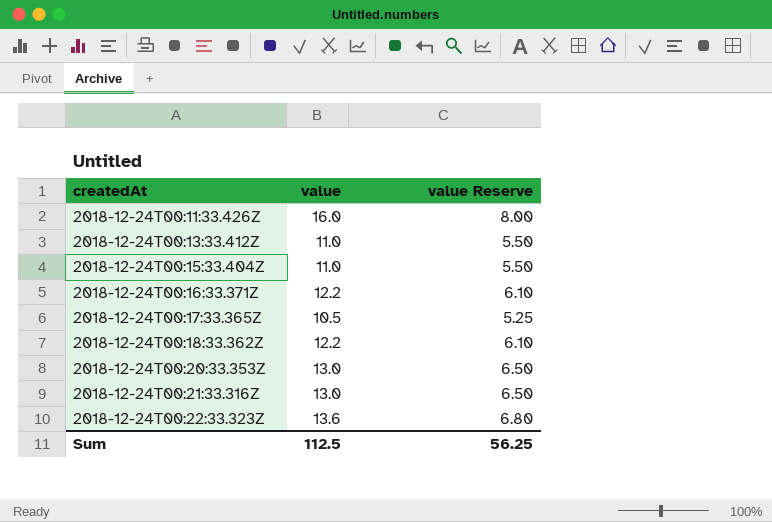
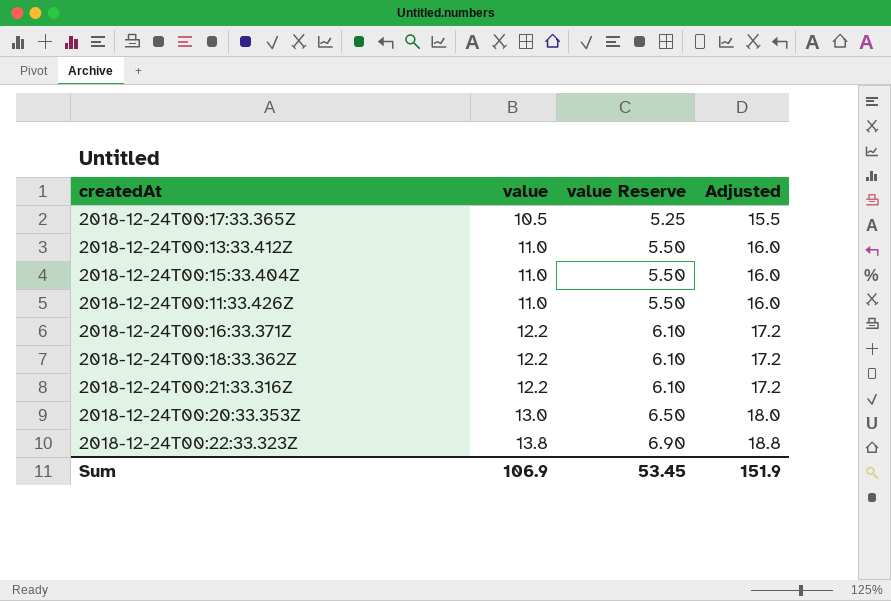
row order: createdAt ascending -> value ascending
column Adjusted | formula: none -> [value] + 5
2018-12-24T00:11:33.426Z | value: 16.0 -> 11.0
2018-12-24T00:11:33.426Z | value Reserve: 8.00 -> 5.50
2018-12-24T00:21:33.316Z | value: 13.0 -> 12.2
2018-12-24T00:21:33.316Z | value Reserve: 6.50 -> 6.10
2018-12-24T00:22:33.323Z | value: 13.6 -> 13.8
2018-12-24T00:22:33.323Z | value Reserve: 6.80 -> 6.90
Sum | value: 112.5 -> 106.9
Sum | value Reserve: 56.25 -> 53.45

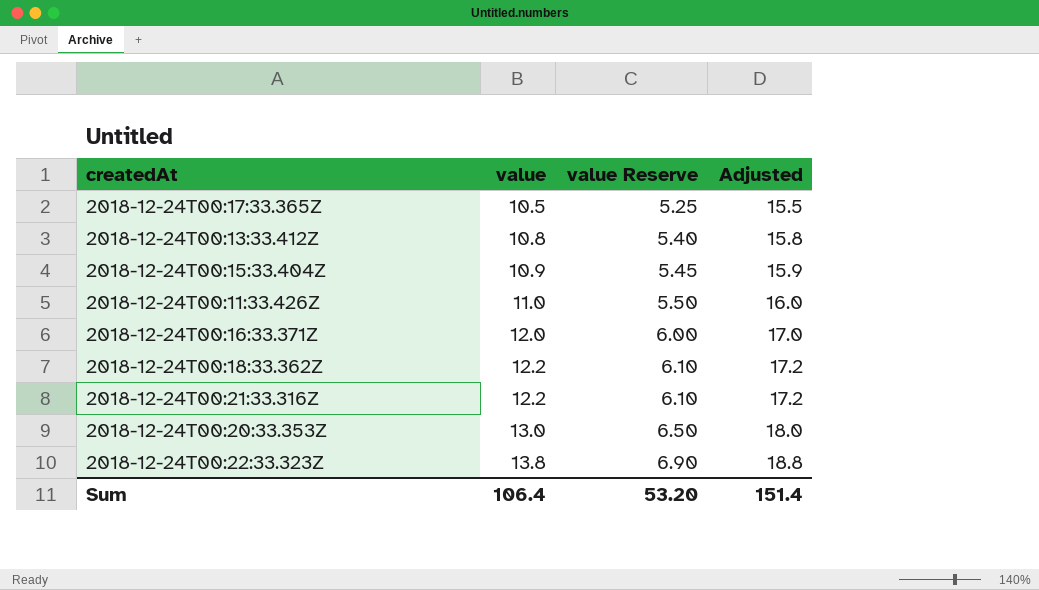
2018-12-24T00:13:33.412Z | value: 11.0 -> 10.8
2018-12-24T00:13:33.412Z | value Reserve: 5.50 -> 5.40
2018-12-24T00:13:33.412Z | Adjusted: 16.0 -> 15.8
2018-12-24T00:15:33.404Z | value: 11.0 -> 10.9
2018-12-24T00:15:33.404Z | value Reserve: 5.50 -> 5.45
2018-12-24T00:15:33.404Z | Adjusted: 16.0 -> 15.9
2018-12-24T00:16:33.371Z | value: 12.2 -> 12.0
2018-12-24T00:16:33.371Z | value Reserve: 6.10 -> 6.00
2018-12-24T00:16:33.371Z | Adjusted: 17.2 -> 17.0
Sum | value: 106.9 -> 106.4
Sum | value Reserve: 53.45 -> 53.20
Sum | Adjusted: 151.9 -> 151.4

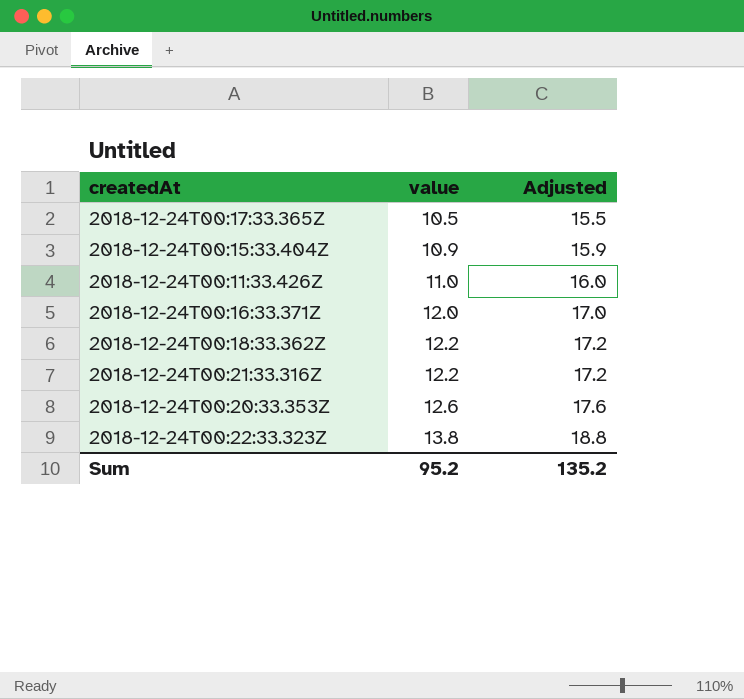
column value Reserve | formula: [value] * 0.5 -> none
row 2018-12-24T00:13:33.412Z: 10.8 | 5.40 | 15.8 -> none
2018-12-24T00:20:33.353Z | value: 13.0 -> 12.6
2018-12-24T00:20:33.353Z | Adjusted: 18.0 -> 17.6
Sum | value: 106.4 -> 95.2
Sum | Adjusted: 151.4 -> 135.2

